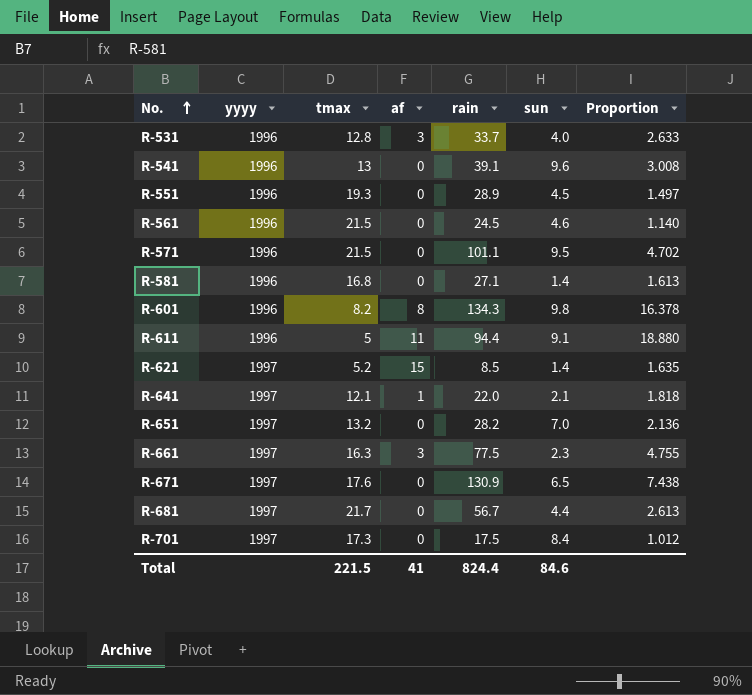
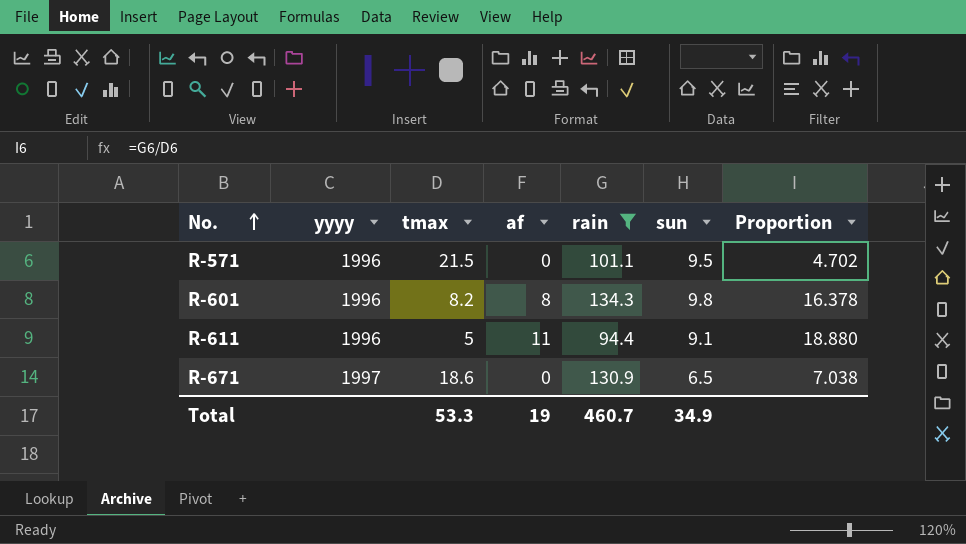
filter: none -> rain >= 94.4
R-671 | tmax: 17.6 -> 18.6
R-671 | Proportion: 7.438 -> 7.038
Total | tmax: 221.5 -> 53.3
Total | af: 41 -> 19
Total | rain: 824.4 -> 460.7
Total | sun: 84.6 -> 34.9

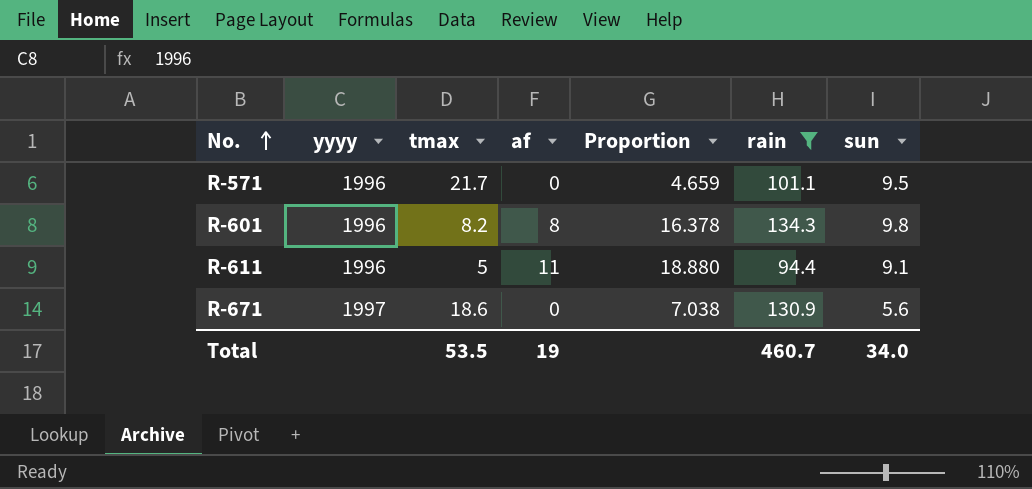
column Proportion | position: 7 -> 5
R-571 | tmax: 21.5 -> 21.7
R-571 | Proportion: 4.702 -> 4.659
R-671 | sun: 6.5 -> 5.6
Total | tmax: 53.3 -> 53.5
Total | sun: 34.9 -> 34.0

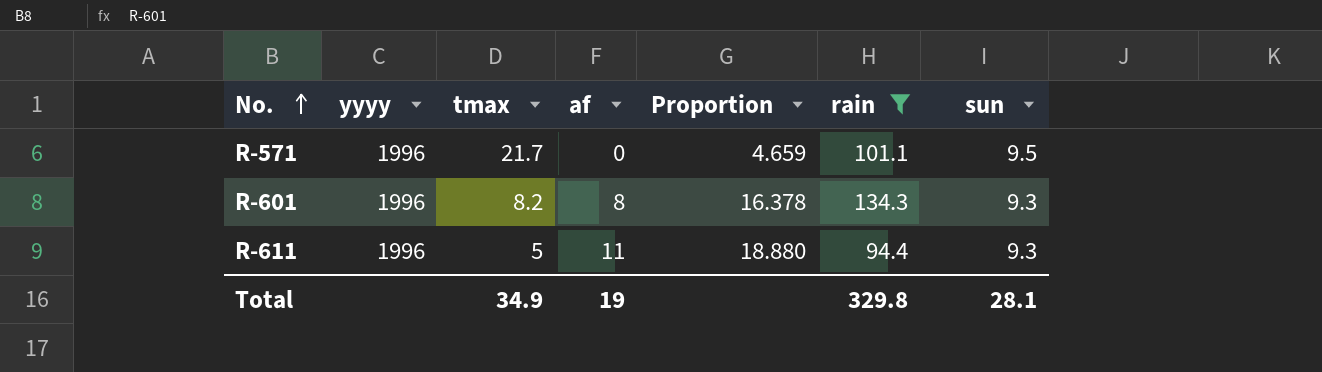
row R-671: 1997 | 18.6 | 0 | 7.038 | 130.9 | 5.6 -> none
R-601 | sun: 9.8 -> 9.3
R-611 | sun: 9.1 -> 9.3
Total | tmax: 53.5 -> 34.9
Total | rain: 460.7 -> 329.8
Total | sun: 34.0 -> 28.1

